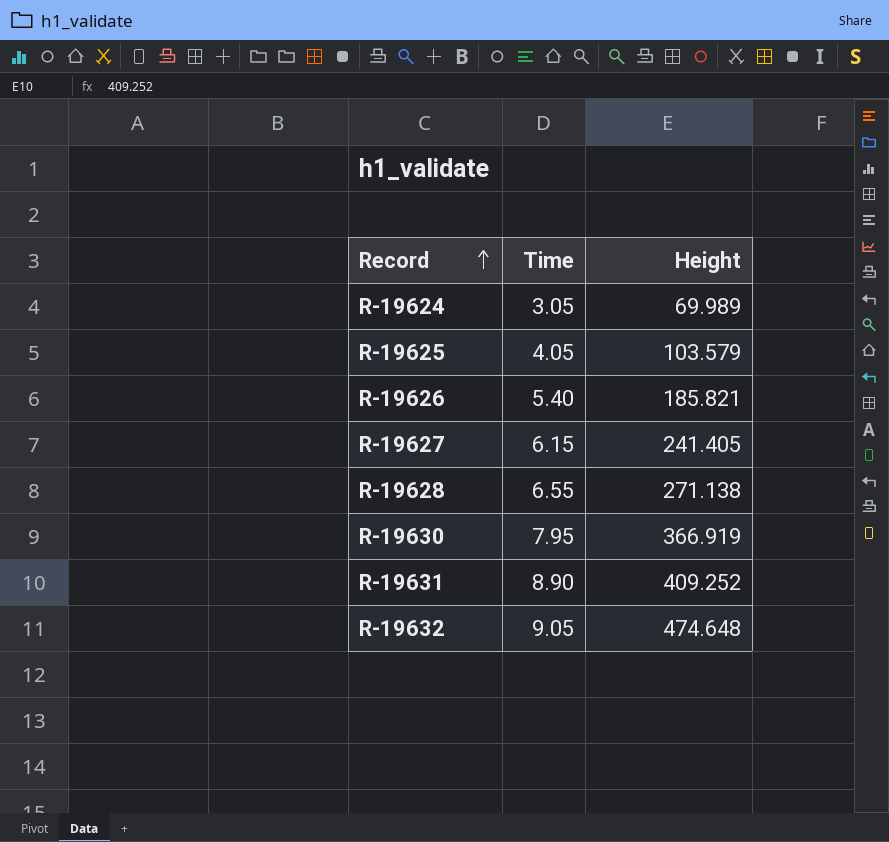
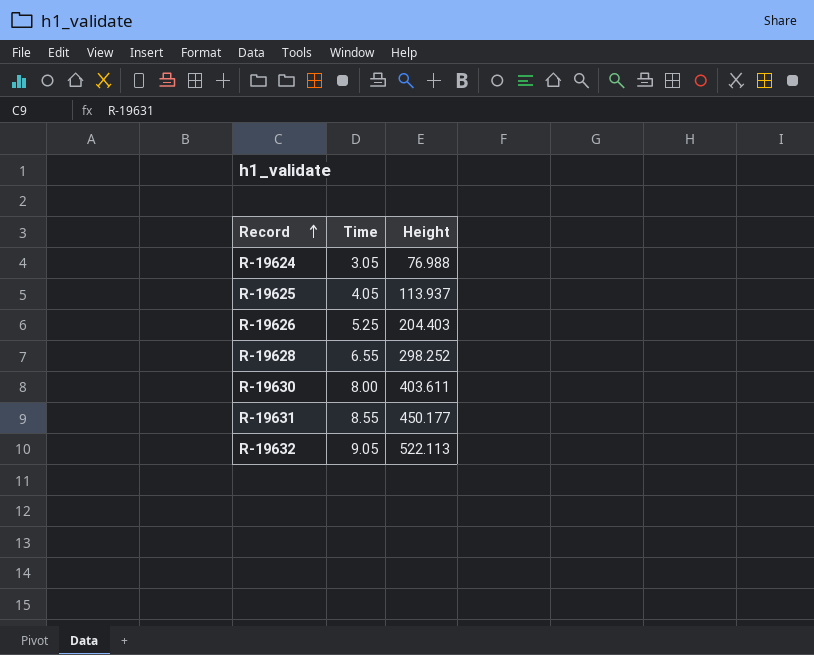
row R-19627: 6.15 | 241.405 -> none
R-19624 | Height: 69.989 -> 76.988
R-19625 | Height: 103.579 -> 113.937
R-19626 | Time: 5.40 -> 5.25
R-19626 | Height: 185.821 -> 204.403
R-19628 | Height: 271.138 -> 298.252
R-19630 | Time: 7.95 -> 8.00
R-19630 | Height: 366.919 -> 403.611
R-19631 | Time: 8.90 -> 8.55
R-19631 | Height: 409.252 -> 450.177
R-19632 | Height: 474.648 -> 522.113

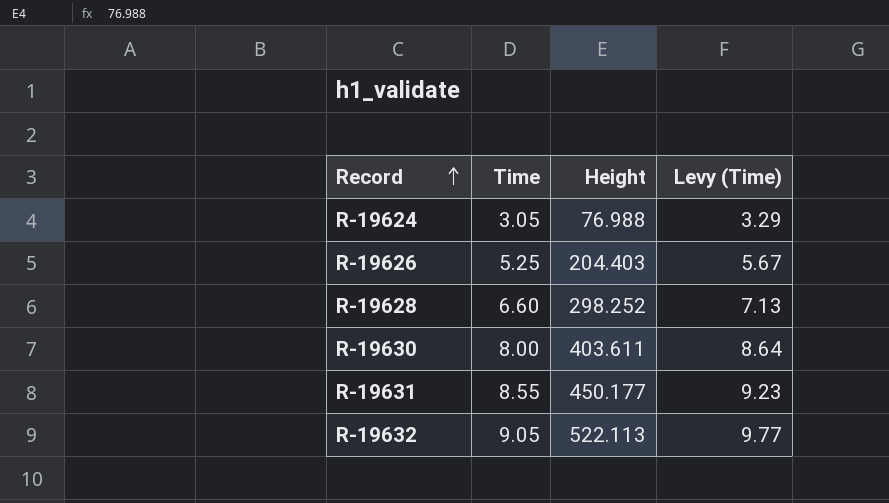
column Levy (Time) | formula: none -> [Time] * 1.08
row R-19625: 4.05 | 113.937 -> none
R-19628 | Time: 6.55 -> 6.60

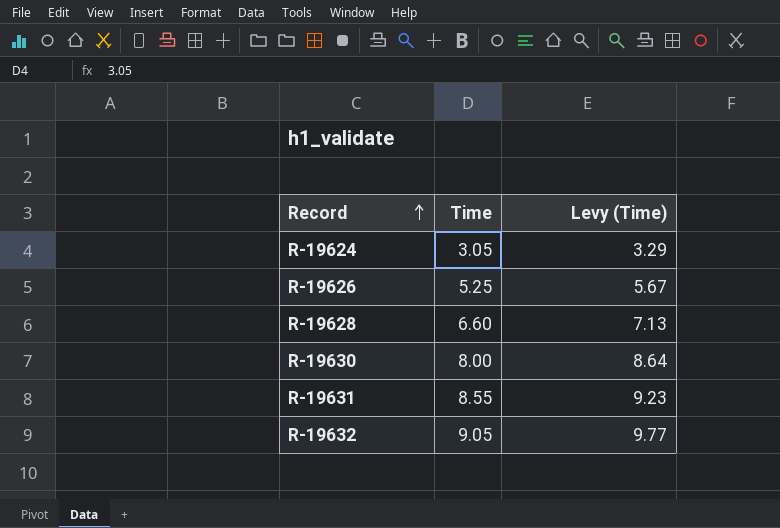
column Height | position: 3 -> none

